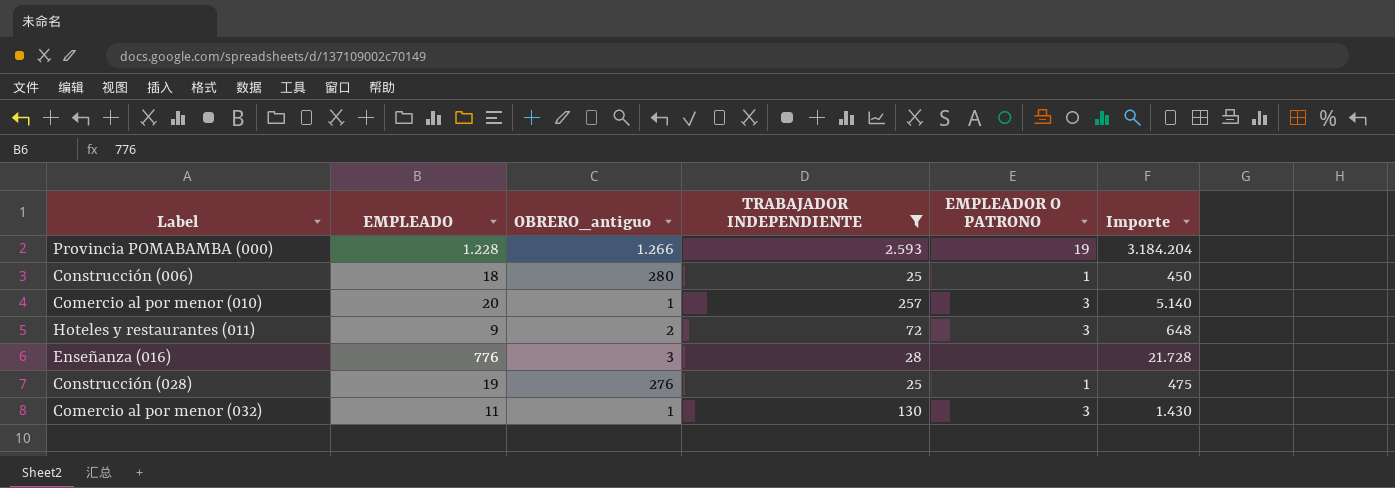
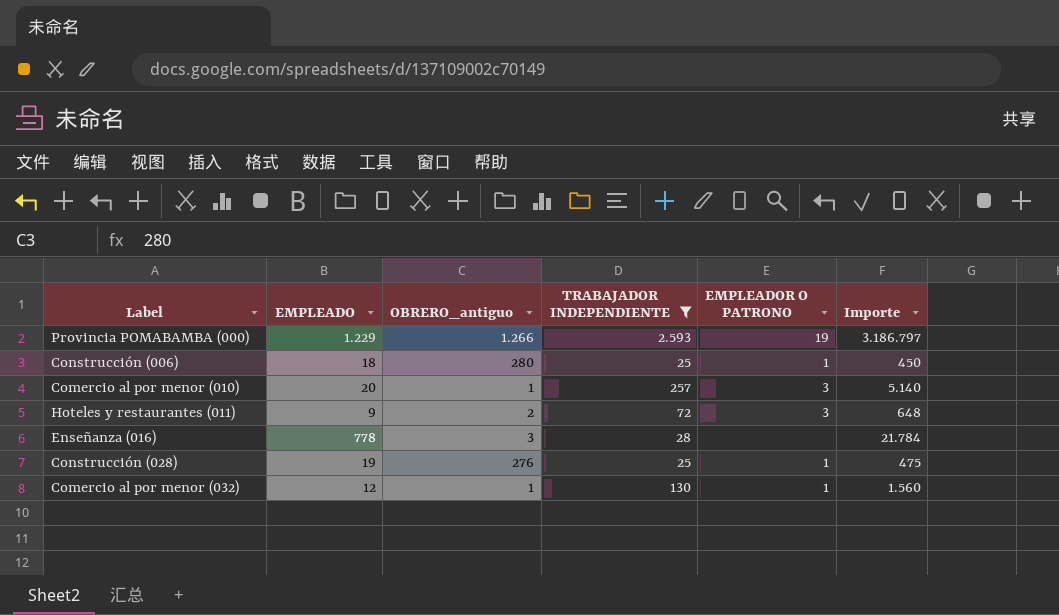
Provincia POMABAMBA (000) | EMPLEADO: 1.228 -> 1.229
Provincia POMABAMBA (000) | Importe: 3.184.204 -> 3.186.797
Enseñanza (016) | EMPLEADO: 776 -> 778
Enseñanza (016) | Importe: 21.728 -> 21.784
Comercio al por menor (032) | EMPLEADO: 11 -> 12
Comercio al por menor (032) | EMPLEADOR O PATRONO: 3 -> 1
Comercio al por menor (032) | Importe: 1.430 -> 1.560

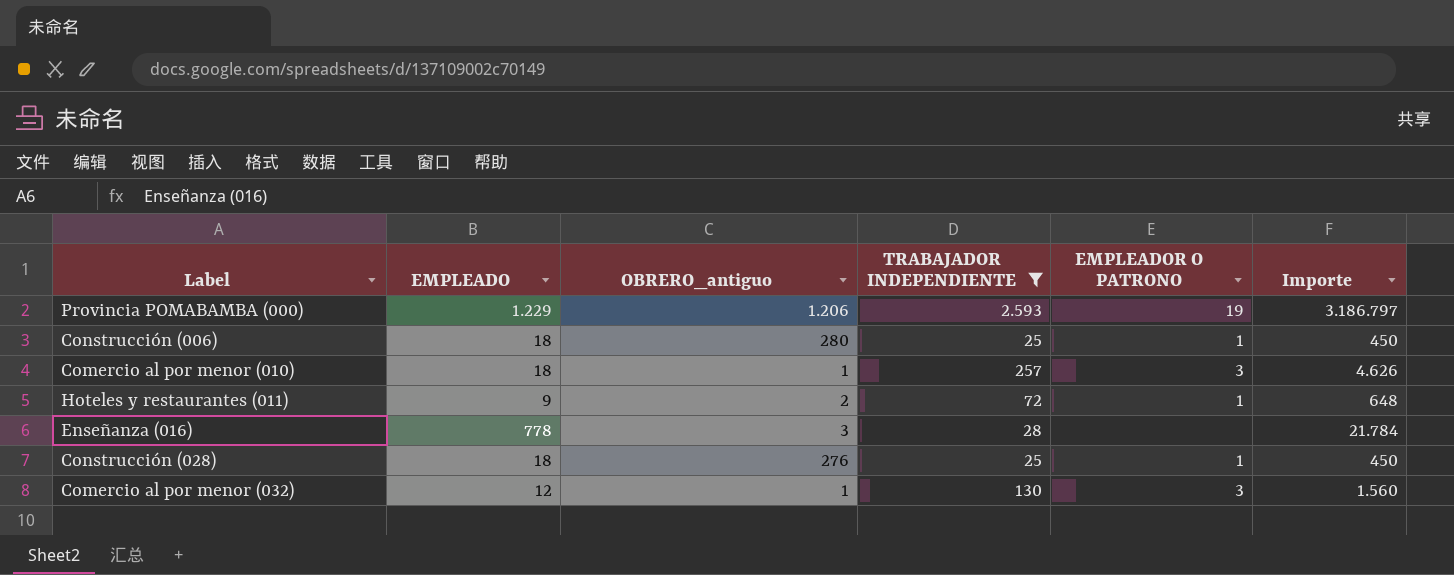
Provincia POMABAMBA (000) | OBRERO_antiguo: 1.266 -> 1.206
Comercio al por menor (010) | EMPLEADO: 20 -> 18
Comercio al por menor (010) | Importe: 5.140 -> 4.626
Hoteles y restaurantes (011) | EMPLEADOR O PATRONO: 3 -> 1
Construcción (028) | EMPLEADO: 19 -> 18
Construcción (028) | Importe: 475 -> 450
Comercio al por menor (032) | EMPLEADOR O PATRONO: 1 -> 3

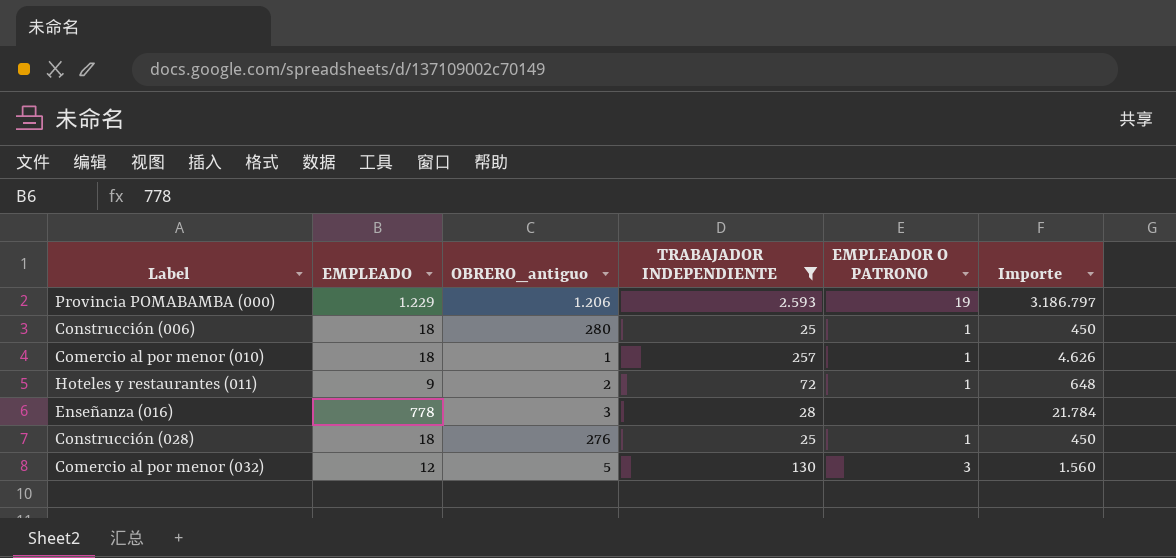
Comercio al por menor (010) | EMPLEADOR O PATRONO: 3 -> 1
Comercio al por menor (032) | OBRERO_antiguo: 1 -> 5

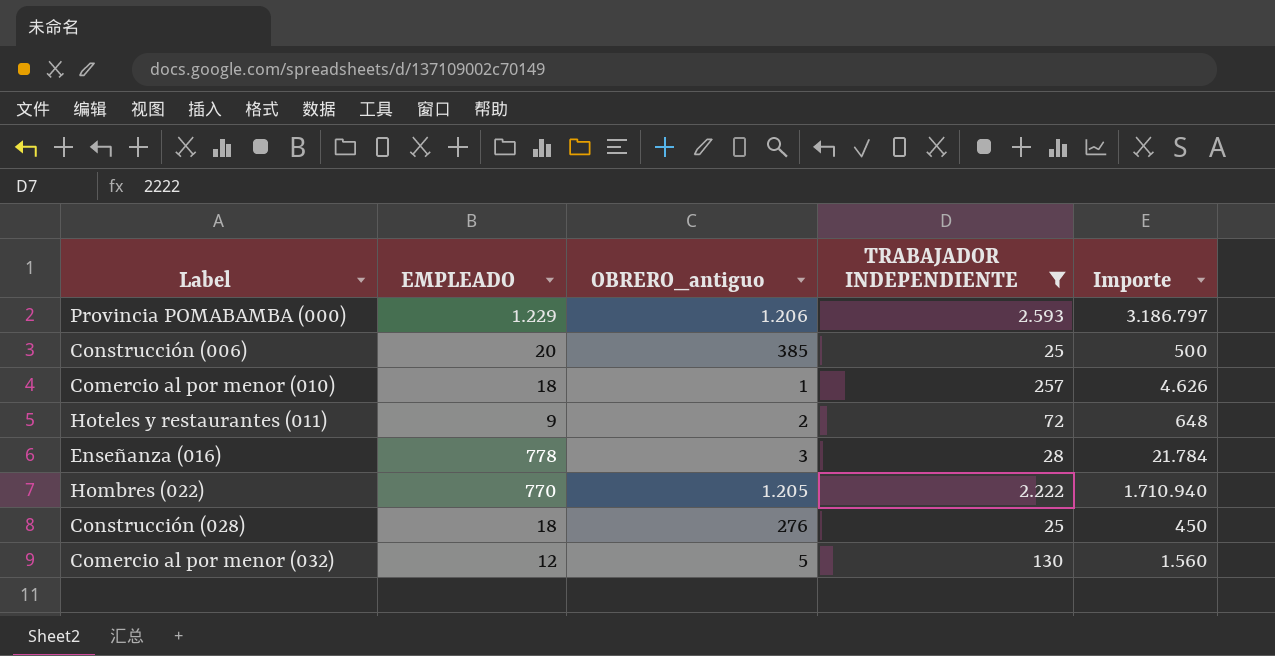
column EMPLEADOR O PATRONO | position: 5 -> none
Construcción (006) | EMPLEADO: 18 -> 20
Construcción (006) | OBRERO_antiguo: 280 -> 385
Construcción (006) | Importe: 450 -> 500
row Hombres (022): none -> 770 | 1.205 | 2.222 | 1.710.940

